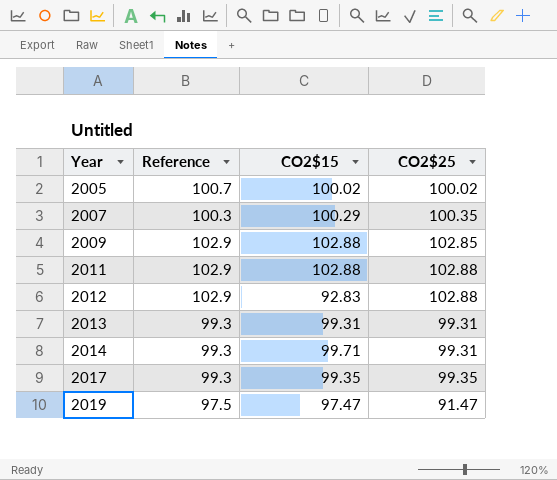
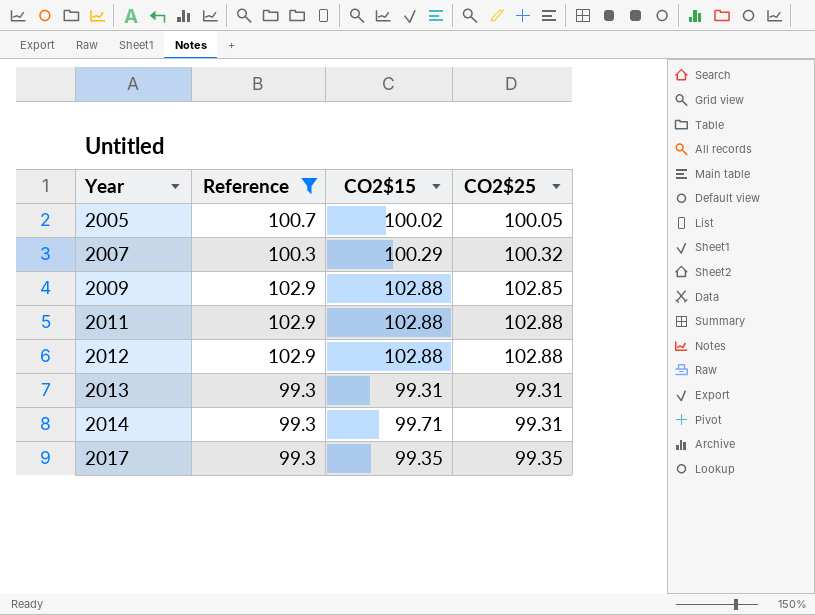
filter: none -> Reference != 97.5
2005 | CO2$25: 100.02 -> 100.05
2007 | CO2$25: 100.35 -> 100.32
2012 | CO2$15: 92.83 -> 102.88

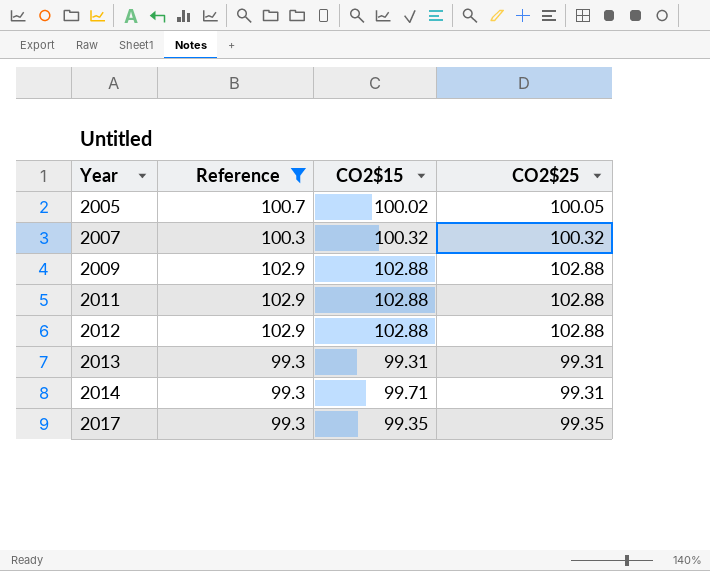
2007 | CO2$15: 100.29 -> 100.32
2009 | CO2$25: 102.85 -> 102.88

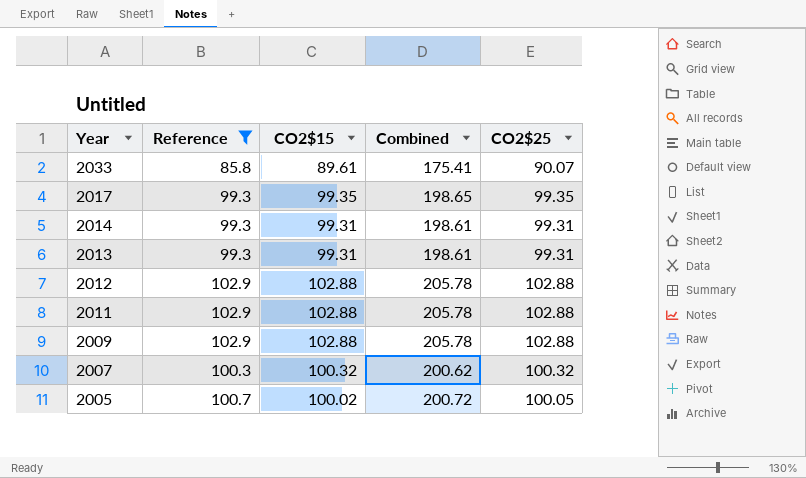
row order: Year ascending -> Year descending
column Combined | formula: none -> [Reference] + [CO2$15]
row 2033: none -> 85.8 | 89.61 | 175.41 | 90.07
2014 | CO2$15: 99.71 -> 99.31

